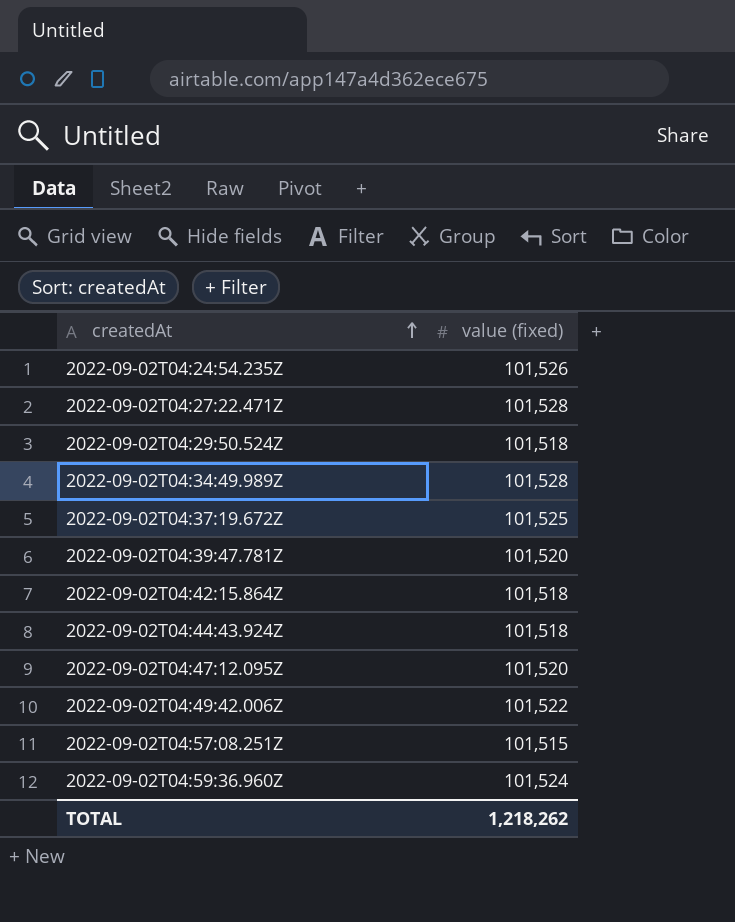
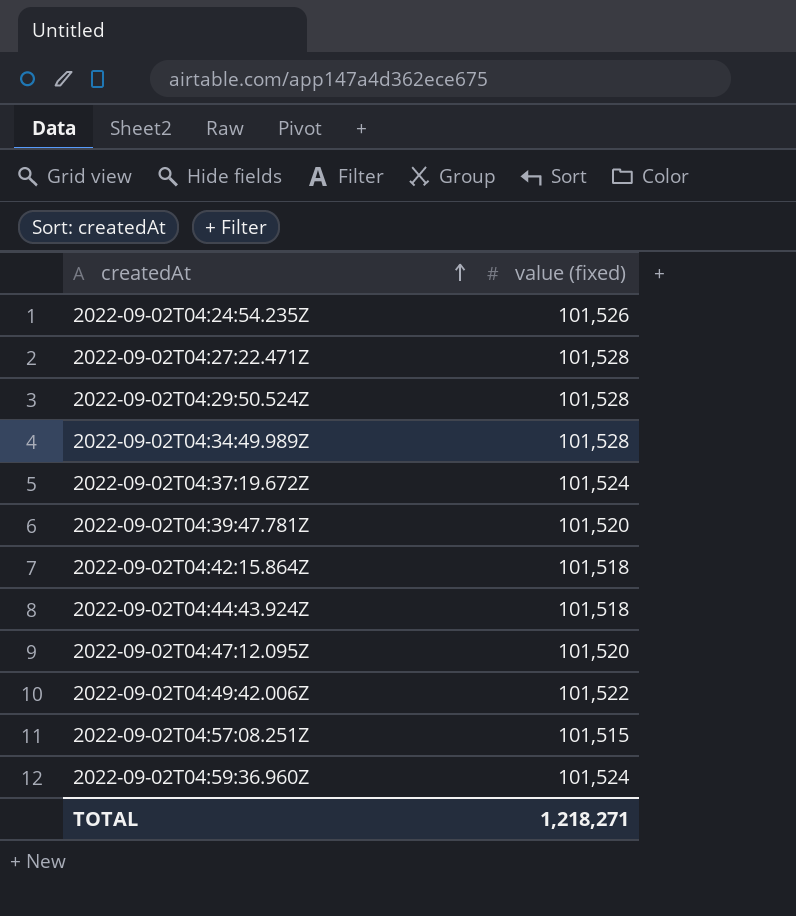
2022-09-02T04:29:50.524Z | value (fixed): 101,518 -> 101,528
2022-09-02T04:37:19.672Z | value (fixed): 101,525 -> 101,524
TOTAL | value (fixed): 1,218,262 -> 1,218,271

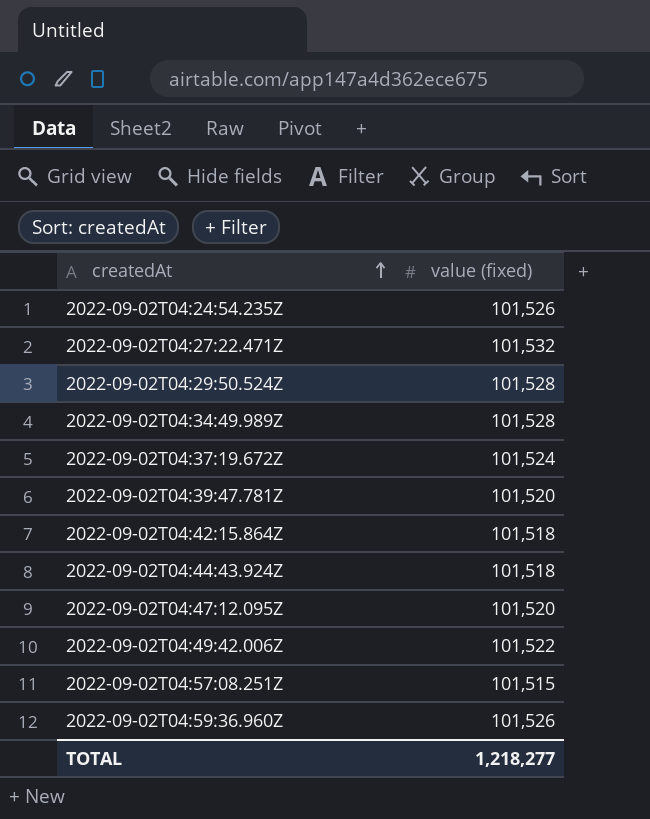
2022-09-02T04:27:22.471Z | value (fixed): 101,528 -> 101,532
2022-09-02T04:59:36.960Z | value (fixed): 101,524 -> 101,526
TOTAL | value (fixed): 1,218,271 -> 1,218,277

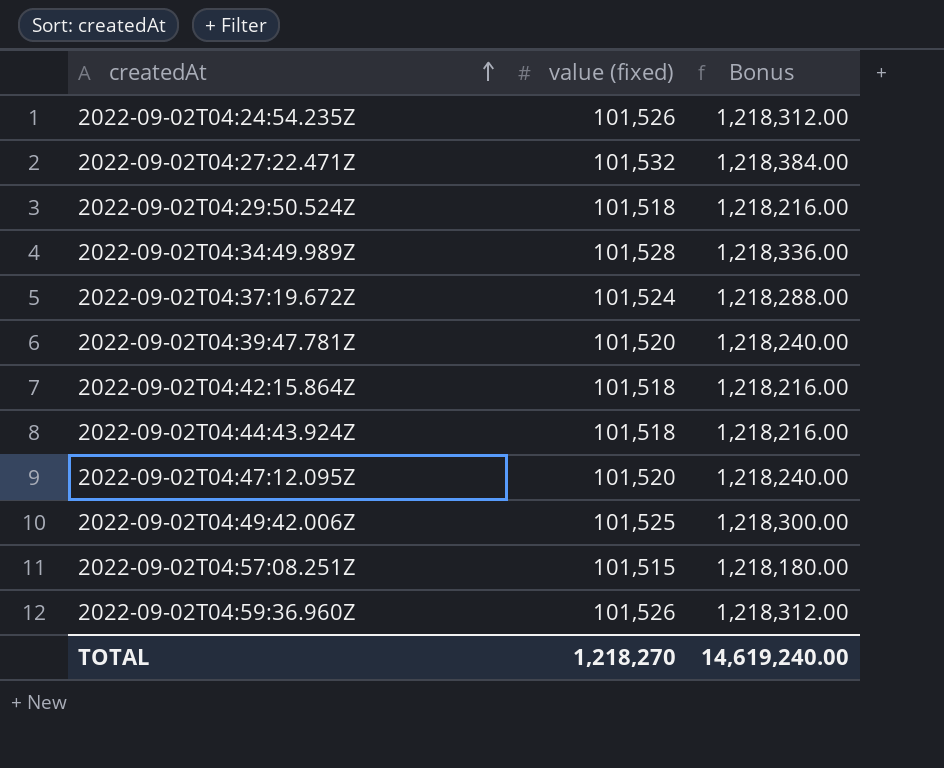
column Bonus | formula: none -> [value (fixed)] * 12
2022-09-02T04:29:50.524Z | value (fixed): 101,528 -> 101,518
2022-09-02T04:49:42.006Z | value (fixed): 101,522 -> 101,525
TOTAL | value (fixed): 1,218,277 -> 1,218,270

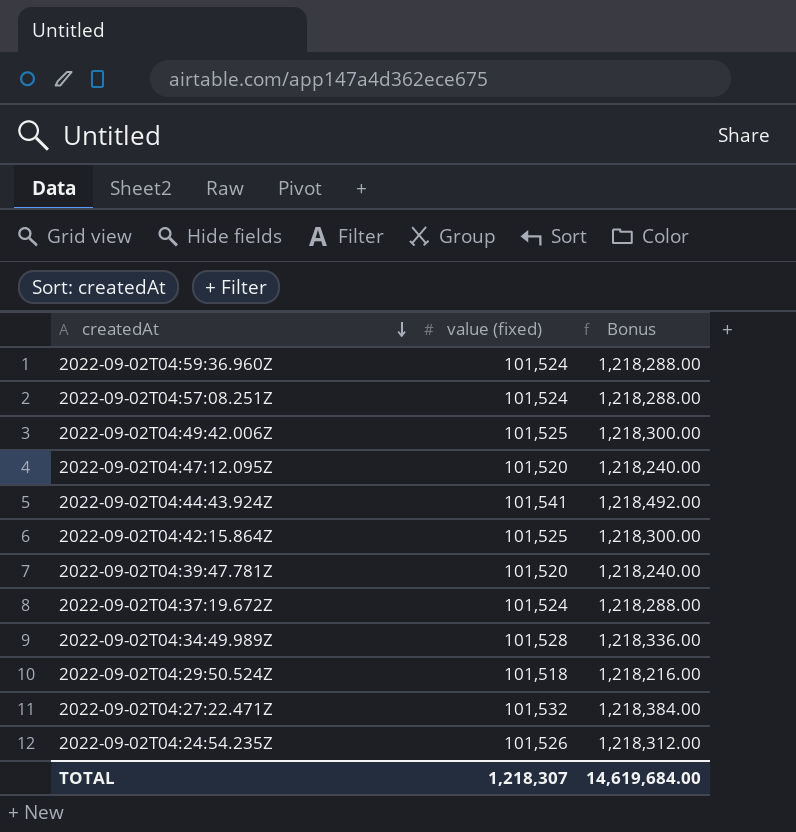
row order: createdAt ascending -> createdAt descending
2022-09-02T04:59:36.960Z | value (fixed): 101,526 -> 101,524
2022-09-02T04:59:36.960Z | Bonus: 1,218,312.00 -> 1,218,288.00
2022-09-02T04:57:08.251Z | value (fixed): 101,515 -> 101,524
2022-09-02T04:57:08.251Z | Bonus: 1,218,180.00 -> 1,218,288.00
2022-09-02T04:44:43.924Z | value (fixed): 101,518 -> 101,541
2022-09-02T04:44:43.924Z | Bonus: 1,218,216.00 -> 1,218,492.00
2022-09-02T04:42:15.864Z | value (fixed): 101,518 -> 101,525
2022-09-02T04:42:15.864Z | Bonus: 1,218,216.00 -> 1,218,300.00
TOTAL | value (fixed): 1,218,270 -> 1,218,307
TOTAL | Bonus: 14,619,240.00 -> 14,619,684.00

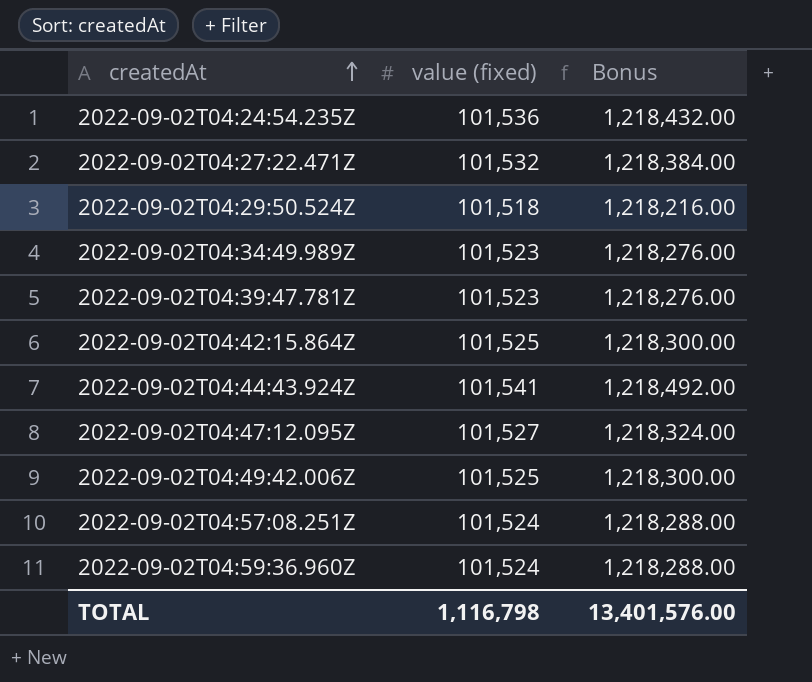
row order: createdAt descending -> createdAt ascending
row 2022-09-02T04:37:19.672Z: 101,524 | 1,218,288.00 -> none
2022-09-02T04:24:54.235Z | value (fixed): 101,526 -> 101,536
2022-09-02T04:24:54.235Z | Bonus: 1,218,312.00 -> 1,218,432.00
2022-09-02T04:34:49.989Z | value (fixed): 101,528 -> 101,523
2022-09-02T04:34:49.989Z | Bonus: 1,218,336.00 -> 1,218,276.00
2022-09-02T04:39:47.781Z | value (fixed): 101,520 -> 101,523
2022-09-02T04:39:47.781Z | Bonus: 1,218,240.00 -> 1,218,276.00
2022-09-02T04:47:12.095Z | value (fixed): 101,520 -> 101,527
2022-09-02T04:47:12.095Z | Bonus: 1,218,240.00 -> 1,218,324.00
TOTAL | value (fixed): 1,218,307 -> 1,116,798
TOTAL | Bonus: 14,619,684.00 -> 13,401,576.00

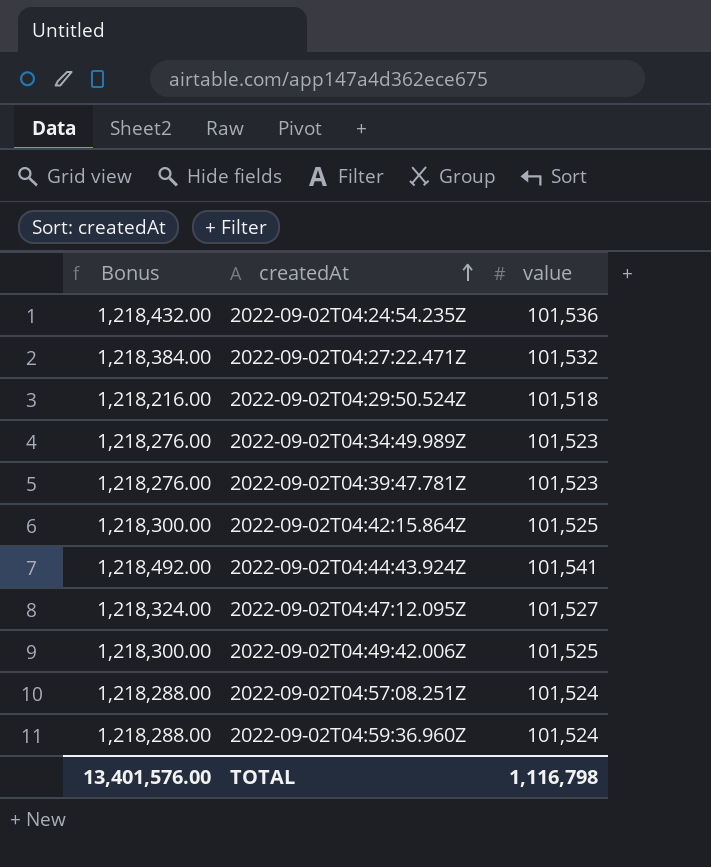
column Bonus | position: 3 -> 1
column name: value (fixed) -> value

